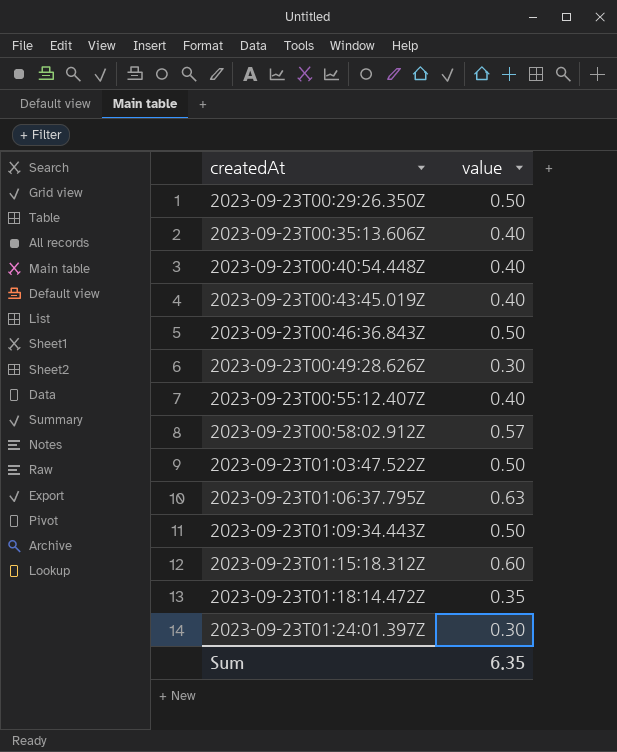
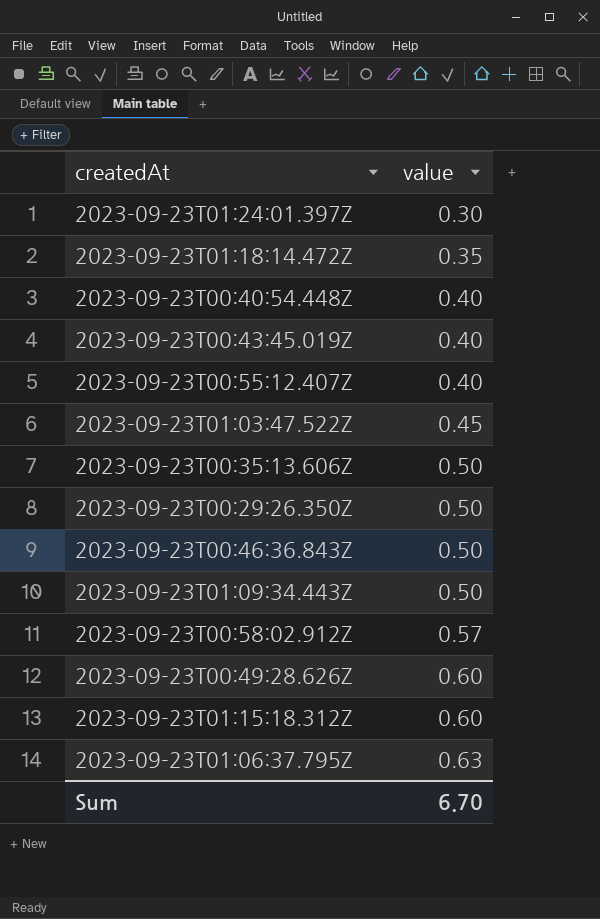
row order: createdAt ascending -> value ascending
2023-09-23T01:03:47.522Z | value: 0.50 -> 0.45
2023-09-23T00:35:13.606Z | value: 0.40 -> 0.50
2023-09-23T00:49:28.626Z | value: 0.30 -> 0.60
Sum | value: 6.35 -> 6.70

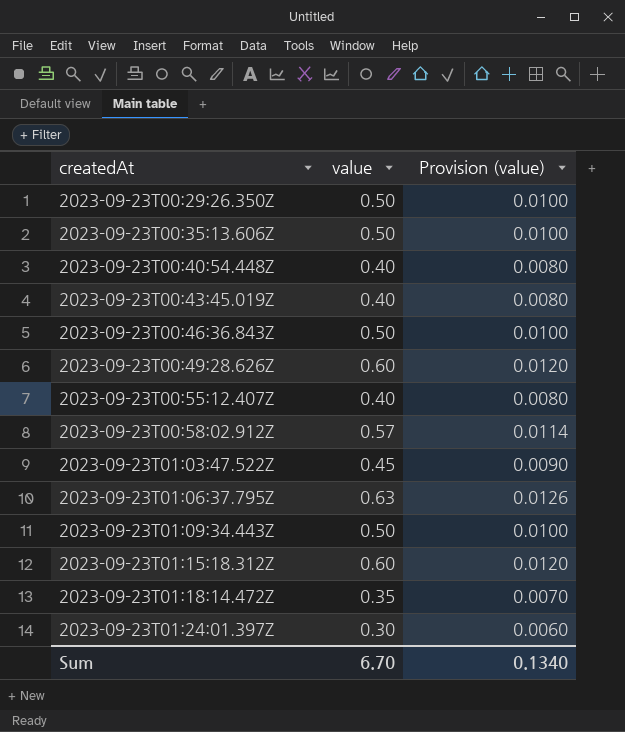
row order: value ascending -> createdAt ascending
column Provision (value) | formula: none -> [value] * 0.02

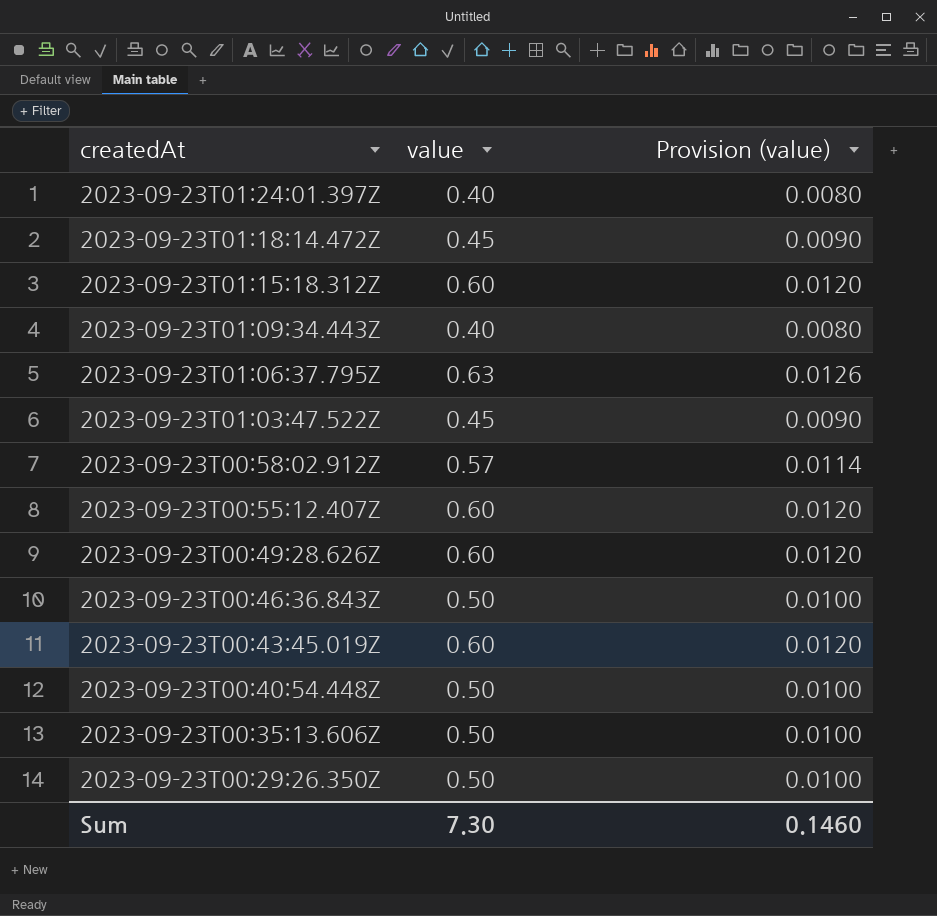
row order: createdAt ascending -> createdAt descending
2023-09-23T01:24:01.397Z | value: 0.30 -> 0.40
2023-09-23T01:24:01.397Z | Provision (value): 0.0060 -> 0.0080
2023-09-23T01:18:14.472Z | value: 0.35 -> 0.45
2023-09-23T01:18:14.472Z | Provision (value): 0.0070 -> 0.0090
2023-09-23T01:09:34.443Z | value: 0.50 -> 0.40
2023-09-23T01:09:34.443Z | Provision (value): 0.0100 -> 0.0080
2023-09-23T00:55:12.407Z | value: 0.40 -> 0.60
2023-09-23T00:55:12.407Z | Provision (value): 0.0080 -> 0.0120
2023-09-23T00:43:45.019Z | value: 0.40 -> 0.60
2023-09-23T00:43:45.019Z | Provision (value): 0.0080 -> 0.0120
2023-09-23T00:40:54.448Z | value: 0.40 -> 0.50
2023-09-23T00:40:54.448Z | Provision (value): 0.0080 -> 0.0100
Sum | value: 6.70 -> 7.30
Sum | Provision (value): 0.1340 -> 0.1460

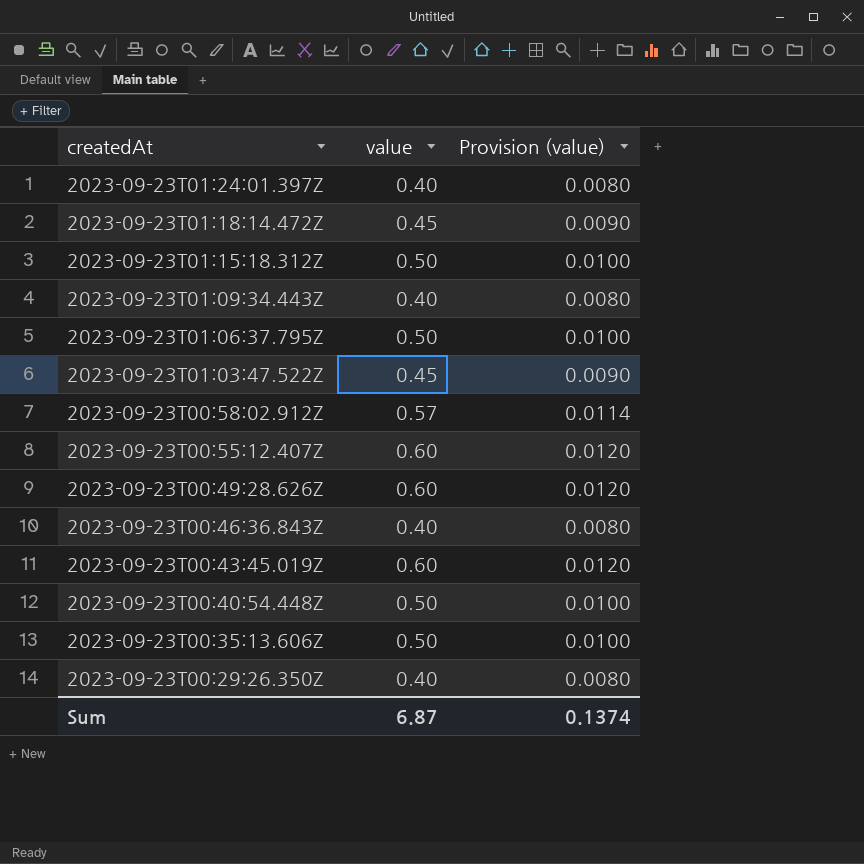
2023-09-23T01:15:18.312Z | value: 0.60 -> 0.50
2023-09-23T01:15:18.312Z | Provision (value): 0.0120 -> 0.0100
2023-09-23T01:06:37.795Z | value: 0.63 -> 0.50
2023-09-23T01:06:37.795Z | Provision (value): 0.0126 -> 0.0100
2023-09-23T00:46:36.843Z | value: 0.50 -> 0.40
2023-09-23T00:46:36.843Z | Provision (value): 0.0100 -> 0.0080
2023-09-23T00:29:26.350Z | value: 0.50 -> 0.40
2023-09-23T00:29:26.350Z | Provision (value): 0.0100 -> 0.0080
Sum | value: 7.30 -> 6.87
Sum | Provision (value): 0.1460 -> 0.1374

